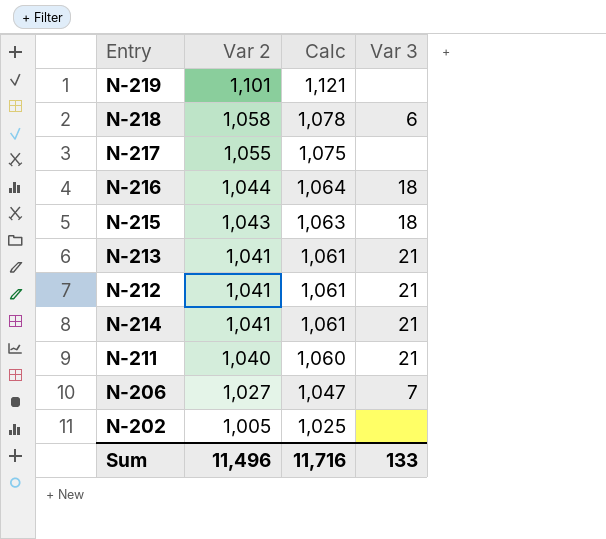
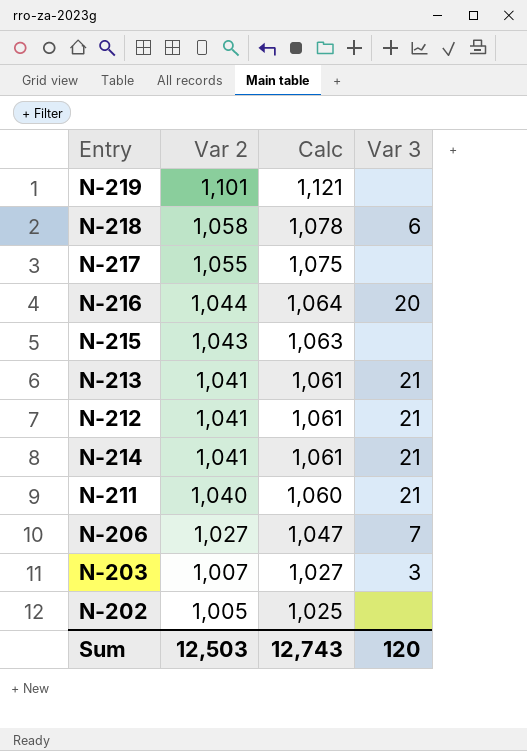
N-216 | Var 3: 18 -> 20
N-215 | Var 3: 18 -> none
row N-203: none -> 1,007 | 1,027 | 3
Sum | Var 2: 11,496 -> 12,503
Sum | Calc: 11,716 -> 12,743
Sum | Var 3: 133 -> 120

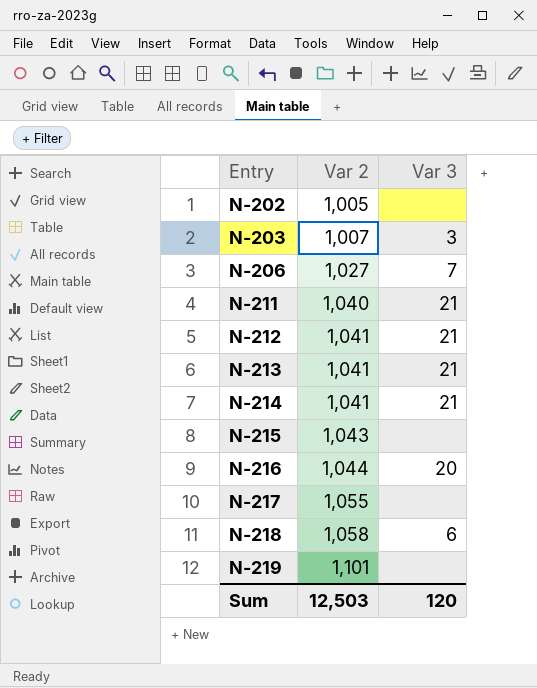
row order: Var 2 descending -> Entry ascending
column Calc | formula: [Var 2] + 20 -> none

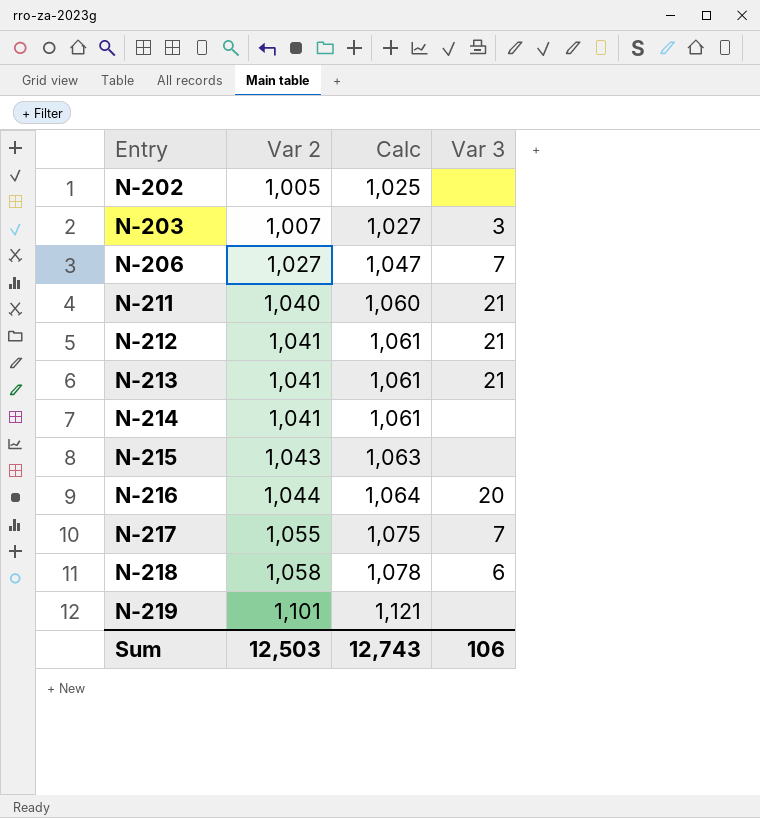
column Calc | formula: none -> [Var 2] + 20
N-214 | Var 3: 21 -> none
N-217 | Var 3: none -> 7
Sum | Var 3: 120 -> 106

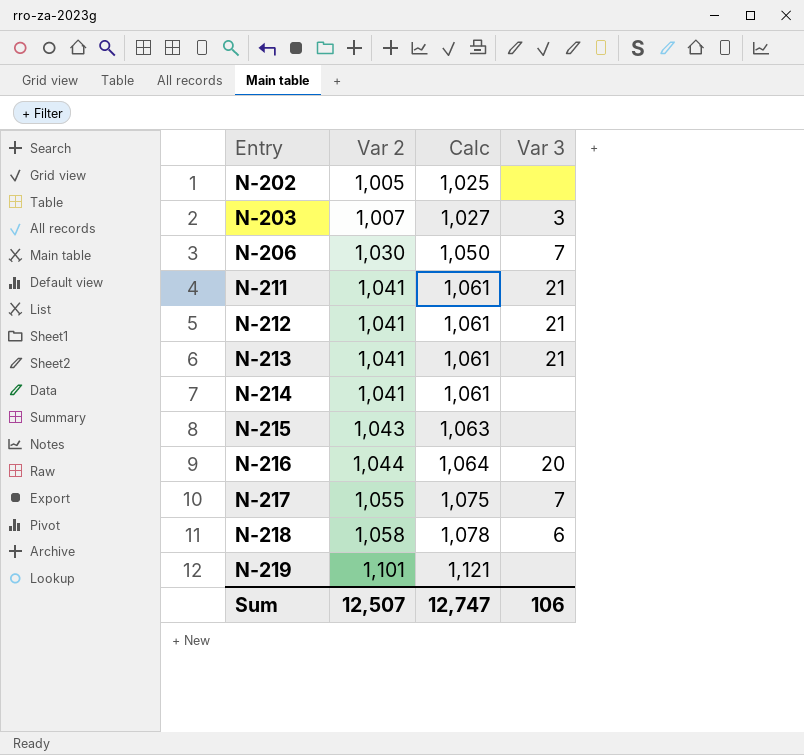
N-206 | Var 2: 1,027 -> 1,030
N-206 | Calc: 1,047 -> 1,050
N-211 | Var 2: 1,040 -> 1,041
N-211 | Calc: 1,060 -> 1,061
Sum | Var 2: 12,503 -> 12,507
Sum | Calc: 12,743 -> 12,747

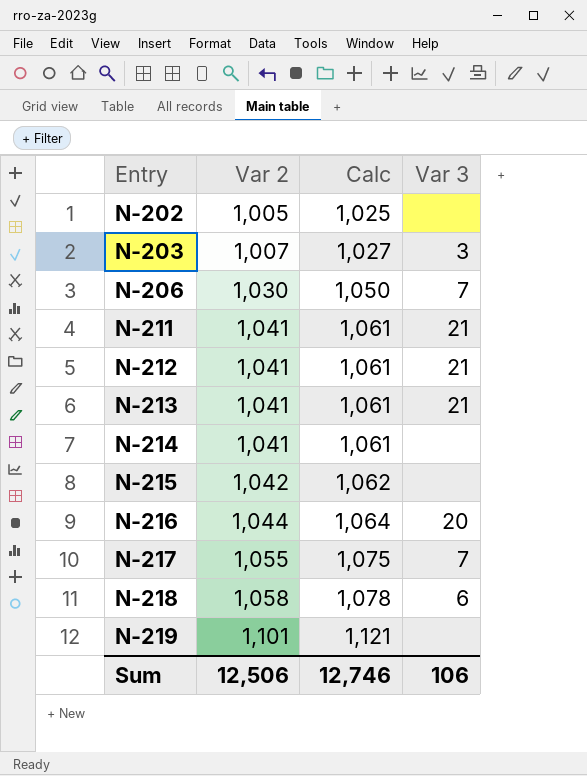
N-215 | Var 2: 1,043 -> 1,042
N-215 | Calc: 1,063 -> 1,062
Sum | Var 2: 12,507 -> 12,506
Sum | Calc: 12,747 -> 12,746

